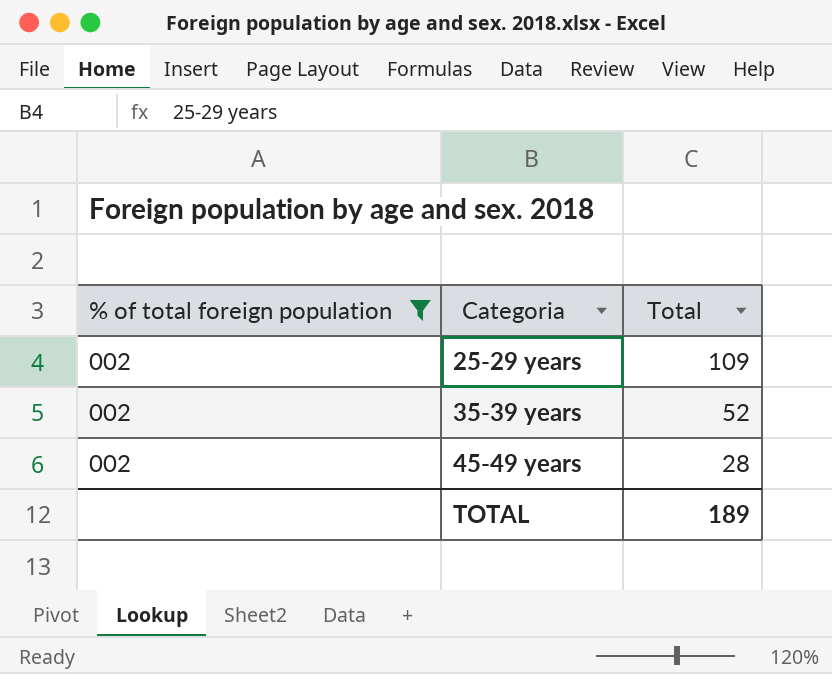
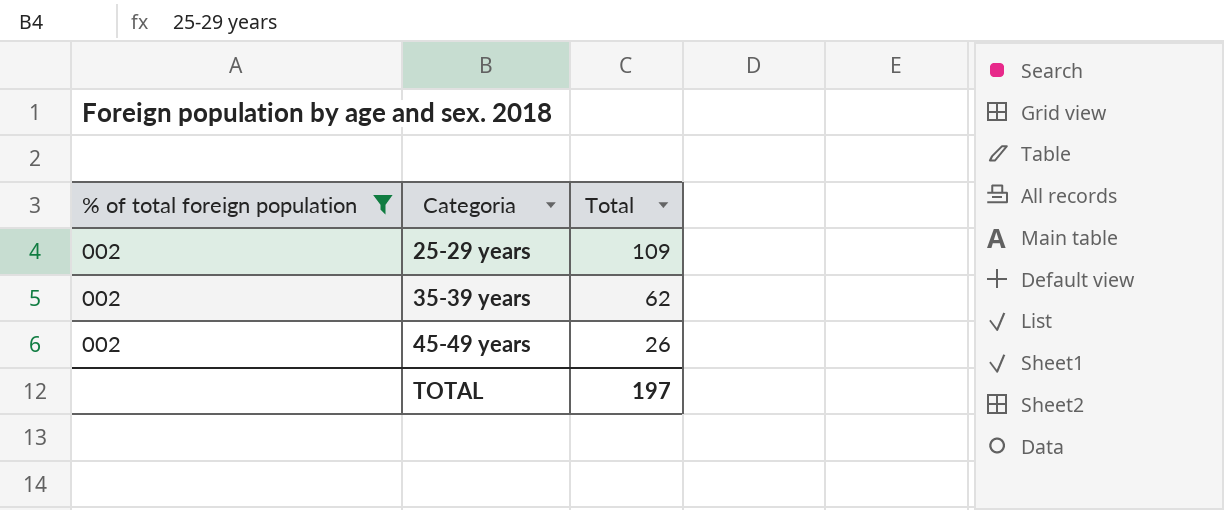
35-39 years | Total: 52 -> 62
45-49 years | Total: 28 -> 26
TOTAL | Total: 189 -> 197

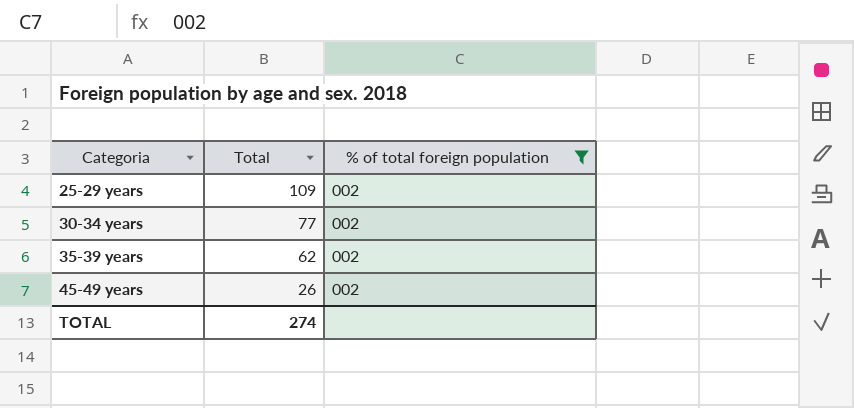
column % of total foreign population | position: 1 -> 3
row 30-34 years: none -> 77 | 002
TOTAL | Total: 197 -> 274

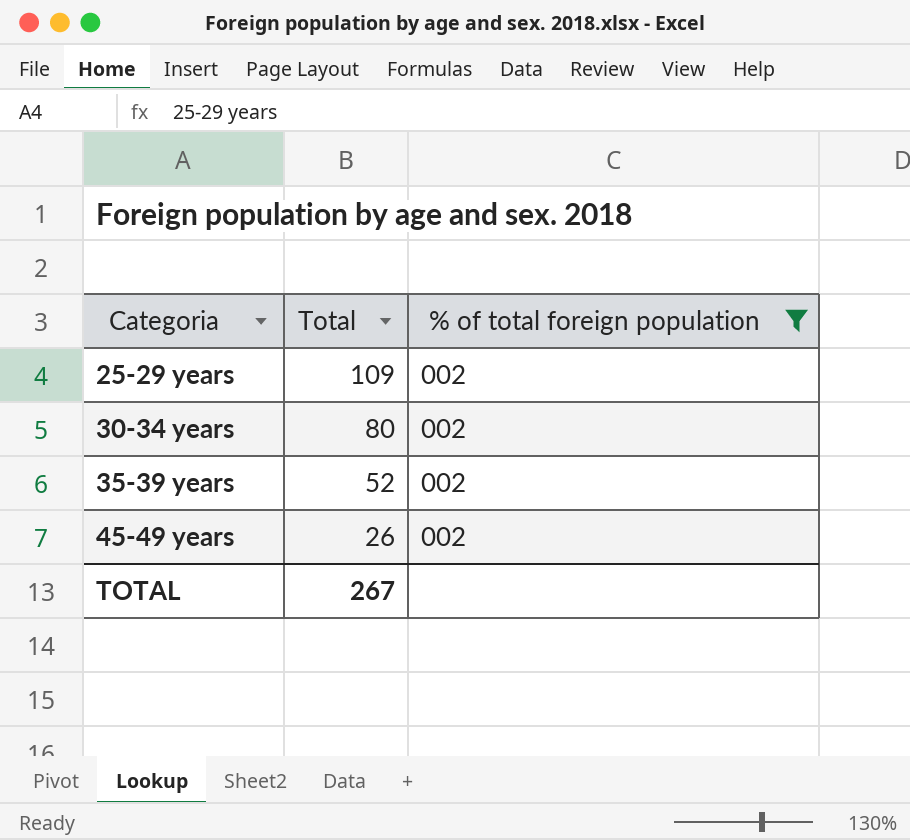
30-34 years | Total: 77 -> 80
35-39 years | Total: 62 -> 52
TOTAL | Total: 274 -> 267

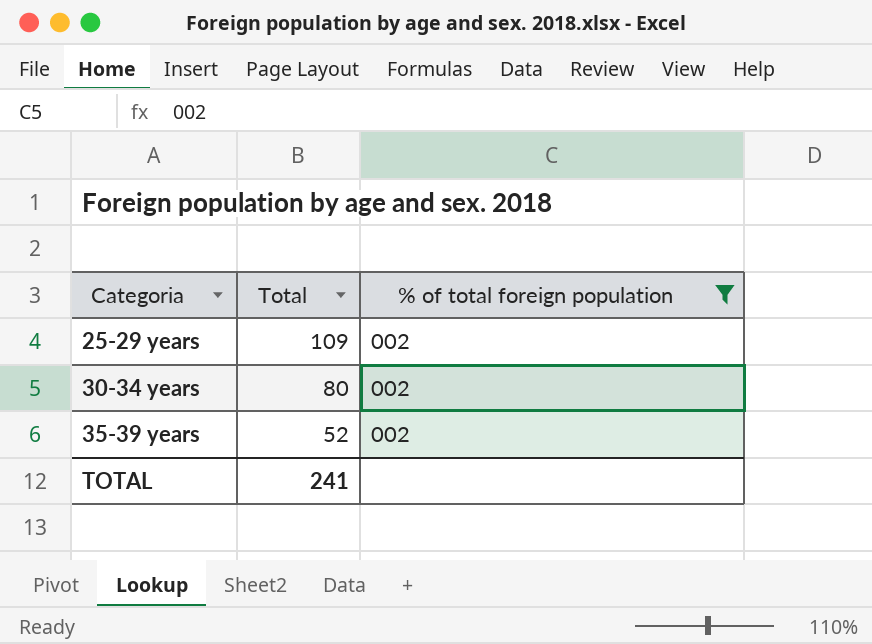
row 45-49 years: 26 | 002 -> none
TOTAL | Total: 267 -> 241

